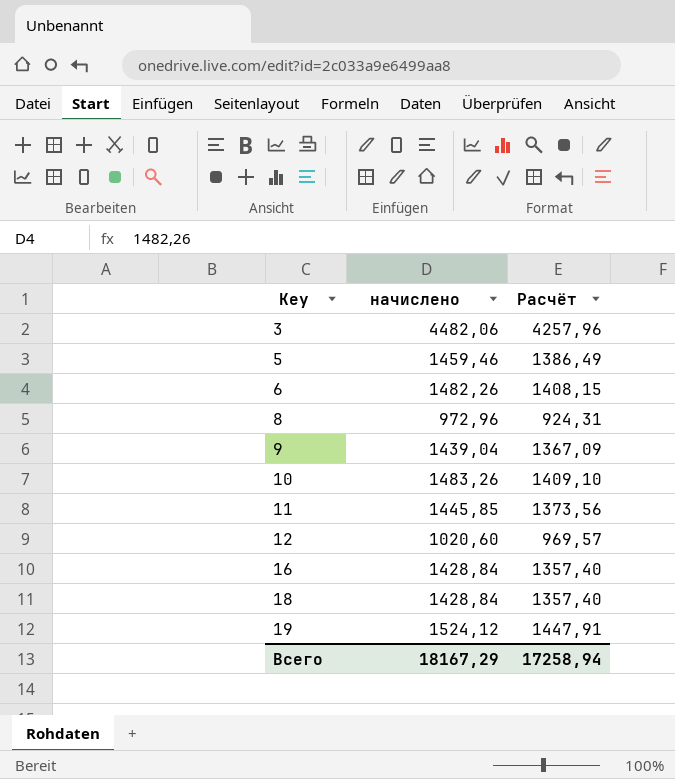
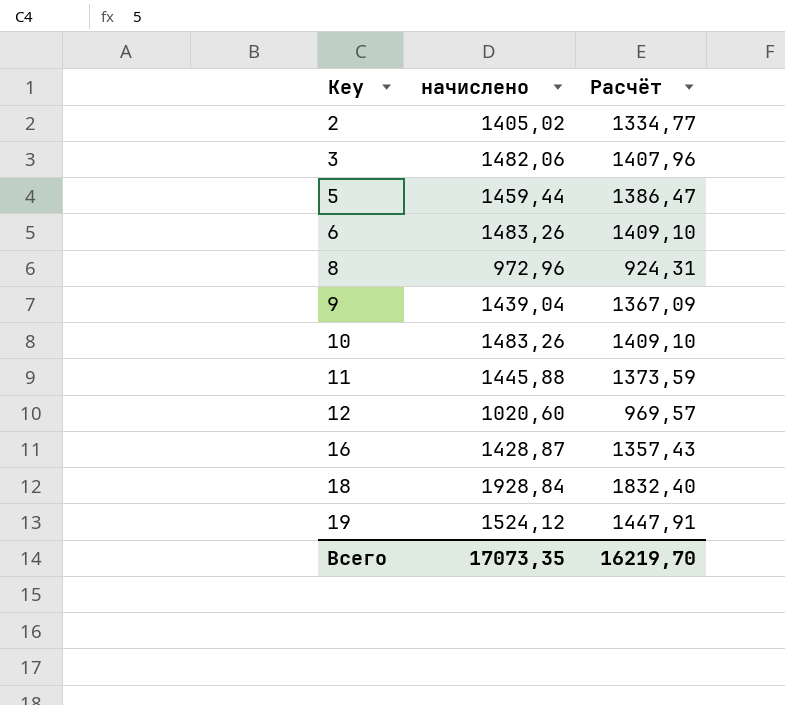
row 2: none -> 1405,02 | 1334,77
3 | начислено: 4482,06 -> 1482,06
3 | Расчёт: 4257,96 -> 1407,96
5 | начислено: 1459,46 -> 1459,44
5 | Расчёт: 1386,49 -> 1386,47
6 | начислено: 1482,26 -> 1483,26
6 | Расчёт: 1408,15 -> 1409,10
11 | начислено: 1445,85 -> 1445,88
11 | Расчёт: 1373,56 -> 1373,59
16 | начислено: 1428,84 -> 1428,87
16 | Расчёт: 1357,40 -> 1357,43
18 | начислено: 1428,84 -> 1928,84
18 | Расчёт: 1357,40 -> 1832,40
Всего | начислено: 18167,29 -> 17073,35
Всего | Расчёт: 17258,94 -> 16219,70

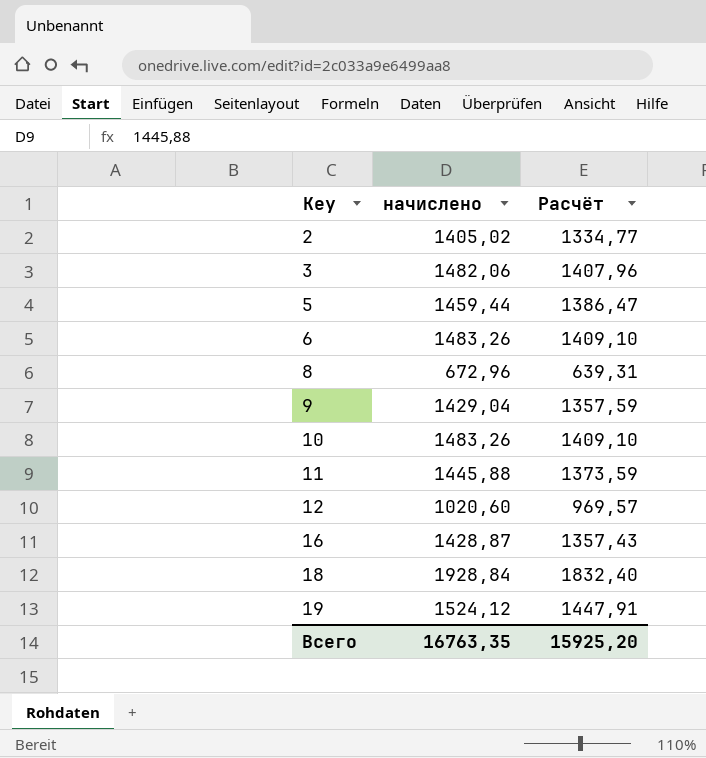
8 | начислено: 972,96 -> 672,96
8 | Расчёт: 924,31 -> 639,31
9 | начислено: 1439,04 -> 1429,04
9 | Расчёт: 1367,09 -> 1357,59
Всего | начислено: 17073,35 -> 16763,35
Всего | Расчёт: 16219,70 -> 15925,20

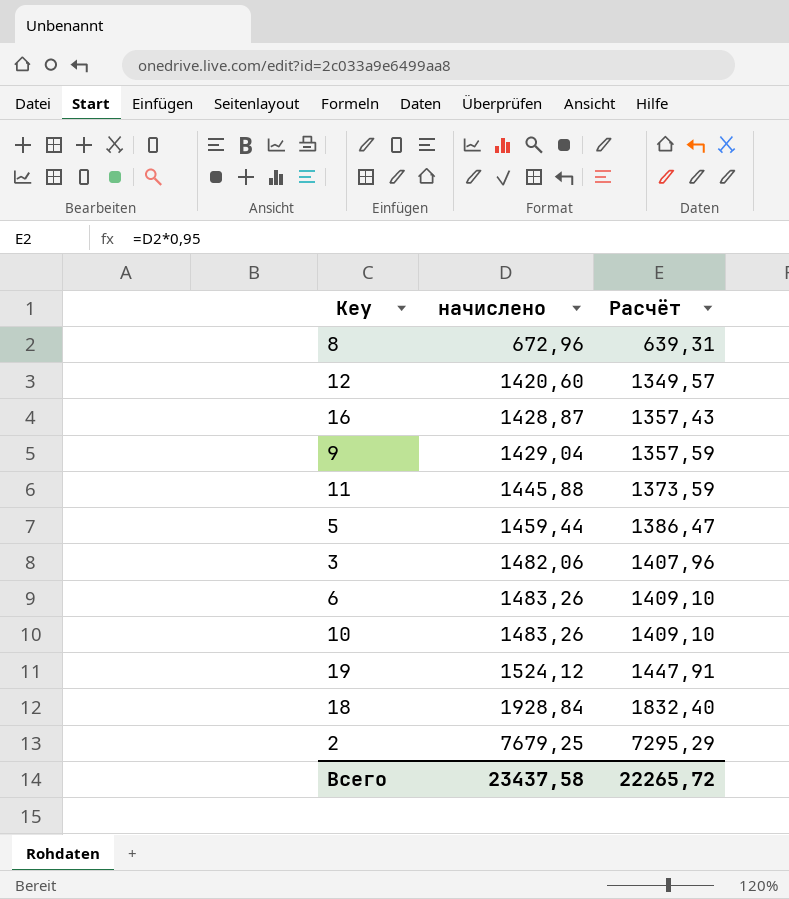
row order: Key ascending -> начислено ascending
12 | начислено: 1020,60 -> 1420,60
12 | Расчёт: 969,57 -> 1349,57
2 | начислено: 1405,02 -> 7679,25
2 | Расчёт: 1334,77 -> 7295,29
Всего | начислено: 16763,35 -> 23437,58
Всего | Расчёт: 15925,20 -> 22265,72

